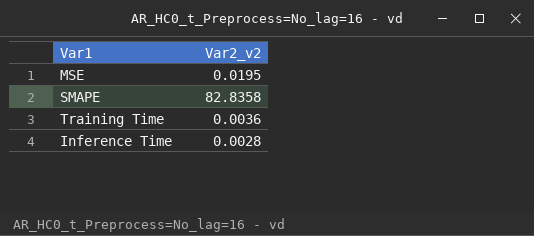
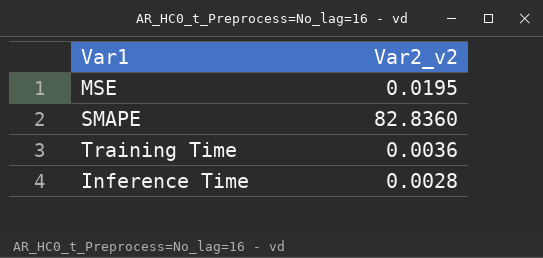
SMAPE | Var2_v2: 82.8358 -> 82.8360

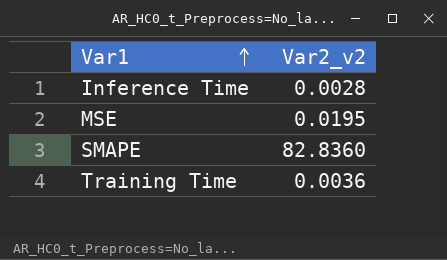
row order: none -> Var1 ascending

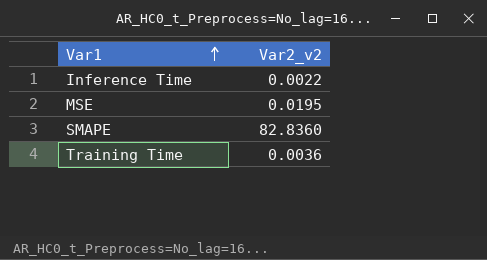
Inference Time | Var2_v2: 0.0028 -> 0.0022

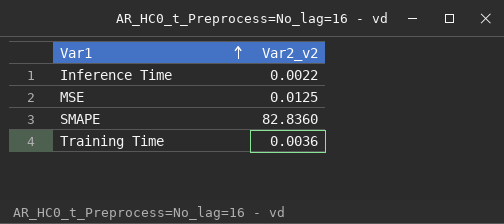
MSE | Var2_v2: 0.0195 -> 0.0125

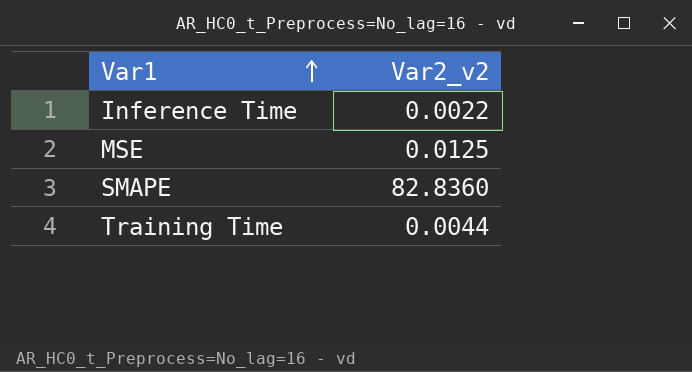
Training Time | Var2_v2: 0.0036 -> 0.0044

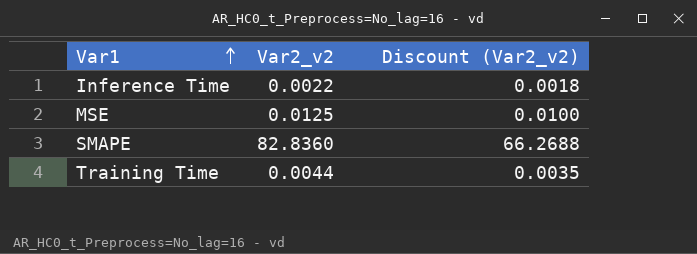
column Discount (Var2_v2) | formula: none -> [Var2_v2] * 0.8

